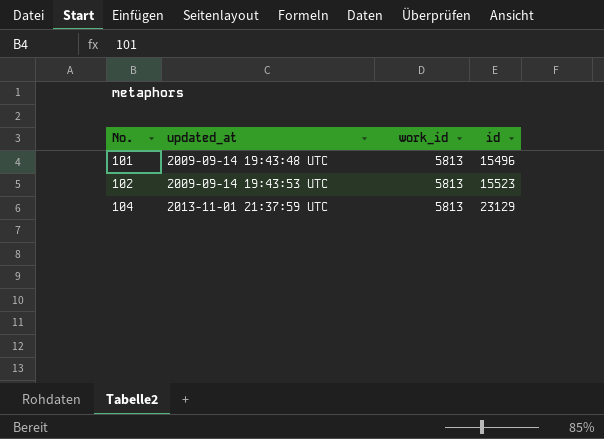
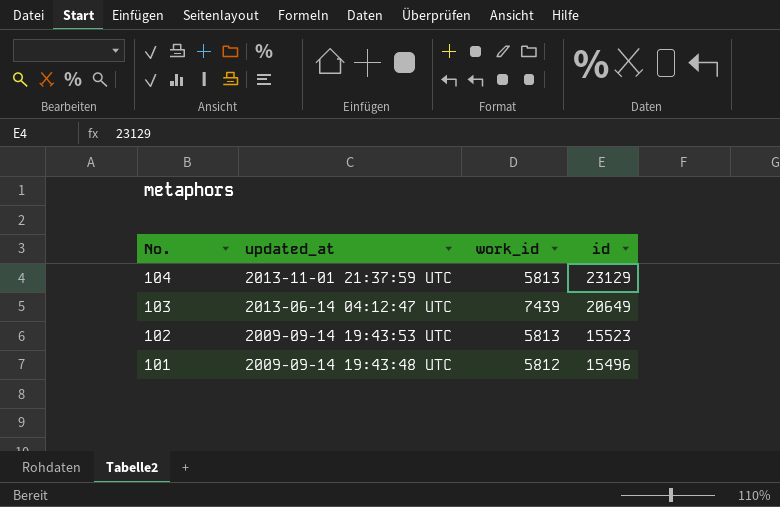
row order: No. ascending -> No. descending
row 103: none -> 2013-06-14 04:12:47 UTC | 7439 | 20649
101 | work_id: 5813 -> 5812

